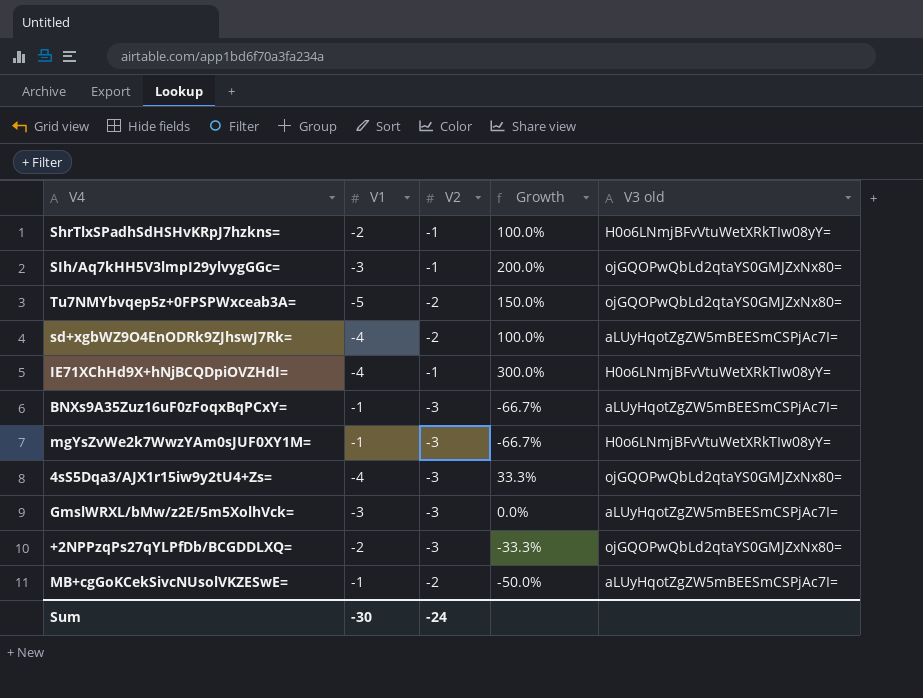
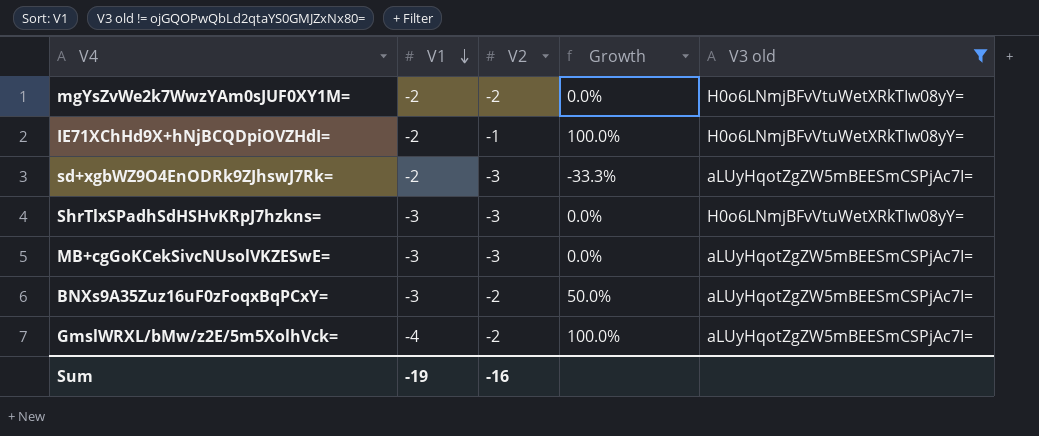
filter: none -> V3 old != ojGQOPwQbLd2qtaYS0GMJZxNx80=
row order: none -> V1 descending
mgYsZvWe2k7WwzYAm0sJUF0XY1M= | V1: -1 -> -2
mgYsZvWe2k7WwzYAm0sJUF0XY1M= | V2: -3 -> -2
mgYsZvWe2k7WwzYAm0sJUF0XY1M= | Growth: -66.7% -> 0.0%
IE71XChHd9X+hNjBCQDpiOVZHdI= | V1: -4 -> -2
IE71XChHd9X+hNjBCQDpiOVZHdI= | Growth: 300.0% -> 100.0%
sd+xgbWZ9O4EnODRk9ZJhswJ7Rk= | V1: -4 -> -2
sd+xgbWZ9O4EnODRk9ZJhswJ7Rk= | V2: -2 -> -3
sd+xgbWZ9O4EnODRk9ZJhswJ7Rk= | Growth: 100.0% -> -33.3%
ShrTlxSPadhSdHSHvKRpJ7hzkns= | V1: -2 -> -3
ShrTlxSPadhSdHSHvKRpJ7hzkns= | V2: -1 -> -3
ShrTlxSPadhSdHSHvKRpJ7hzkns= | Growth: 100.0% -> 0.0%
MB+cgGoKCekSivcNUsolVKZESwE= | V1: -1 -> -3
MB+cgGoKCekSivcNUsolVKZESwE= | V2: -2 -> -3
MB+cgGoKCekSivcNUsolVKZESwE= | Growth: -50.0% -> 0.0%
BNXs9A35Zuz16uF0zFoqxBqPCxY= | V1: -1 -> -3
BNXs9A35Zuz16uF0zFoqxBqPCxY= | V2: -3 -> -2
BNXs9A35Zuz16uF0zFoqxBqPCxY= | Growth: -66.7% -> 50.0%
GmslWRXL/bMw/z2E/5m5XolhVck= | V1: -3 -> -4
GmslWRXL/bMw/z2E/5m5XolhVck= | V2: -3 -> -2
GmslWRXL/bMw/z2E/5m5XolhVck= | Growth: 0.0% -> 100.0%
Sum | V1: -30 -> -19
Sum | V2: -24 -> -16

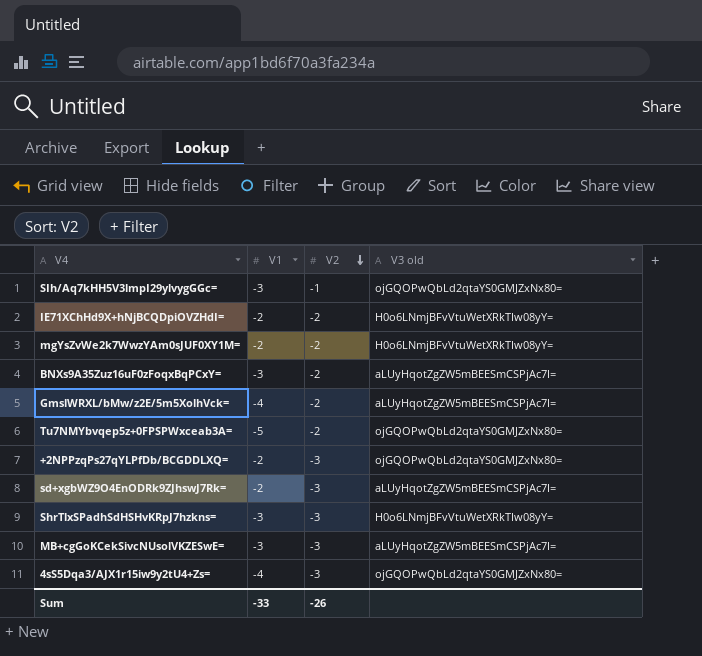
filter: V3 old != ojGQOPwQbLd2qtaYS0GMJZxNx80= -> none
row order: V1 descending -> V2 descending
column Growth | formula: ([V1] - [V2]) / [V2] -> none
IE71XChHd9X+hNjBCQDpiOVZHdI= | V2: -1 -> -2
Sum | V1: -19 -> -33
Sum | V2: -16 -> -26

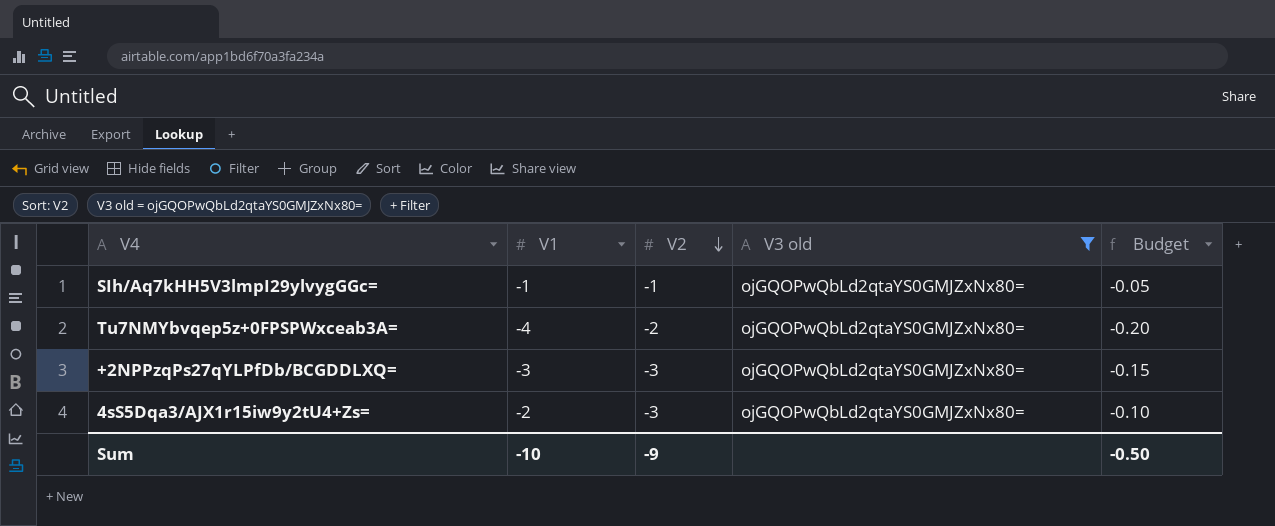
filter: none -> V3 old = ojGQOPwQbLd2qtaYS0GMJZxNx80=
column Budget | formula: none -> [V1] * 0.05
SIh/Aq7kHH5V3lmpI29ylvygGGc= | V1: -3 -> -1
Tu7NMYbvqep5z+0FPSPWxceab3A= | V1: -5 -> -4
+2NPPzqPs27qYLPfDb/BCGDDLXQ= | V1: -2 -> -3
4sS5Dqa3/AJX1r15iw9y2tU4+Zs= | V1: -4 -> -2
Sum | V1: -33 -> -10
Sum | V2: -26 -> -9

